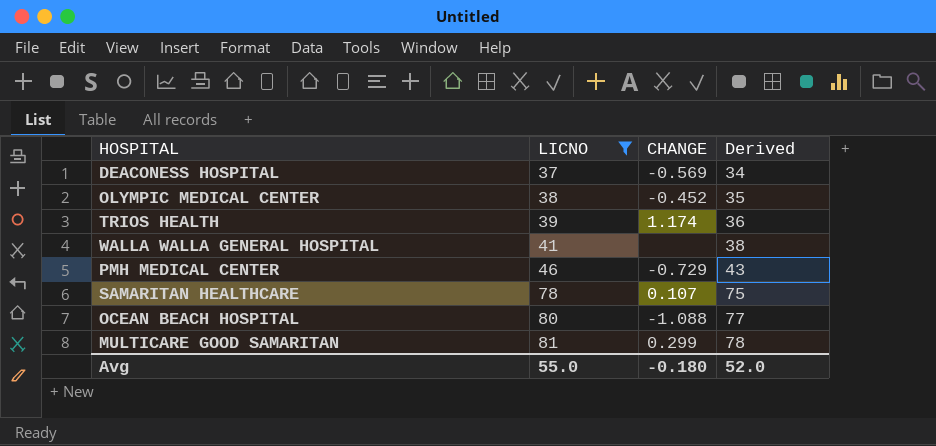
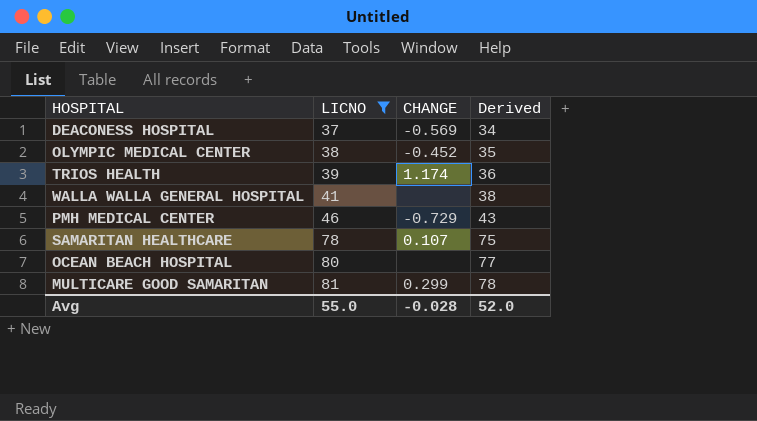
OCEAN BEACH HOSPITAL | CHANGE: -1.088 -> none
Avg | CHANGE: -0.180 -> -0.028

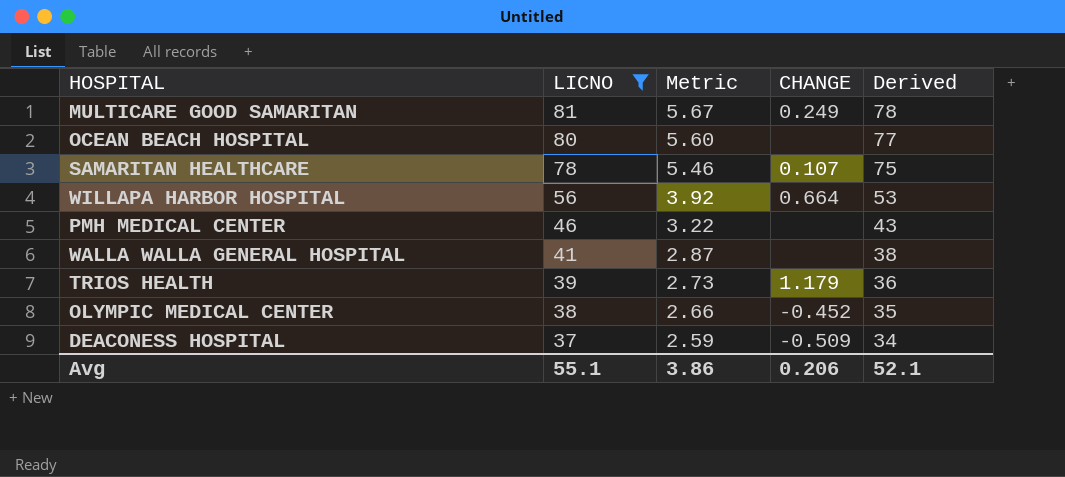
row order: LICNO ascending -> LICNO descending
column Metric | formula: none -> [LICNO] * 0.07
MULTICARE GOOD SAMARITAN | CHANGE: 0.299 -> 0.249
row WILLAPA HARBOR HOSPITAL: none -> 56 | 3.92 | 0.664 | 53
PMH MEDICAL CENTER | CHANGE: -0.729 -> none
TRIOS HEALTH | CHANGE: 1.174 -> 1.179
DEACONESS HOSPITAL | CHANGE: -0.569 -> -0.509
Avg | LICNO: 55.0 -> 55.1
Avg | CHANGE: -0.028 -> 0.206
Avg | Derived: 52.0 -> 52.1

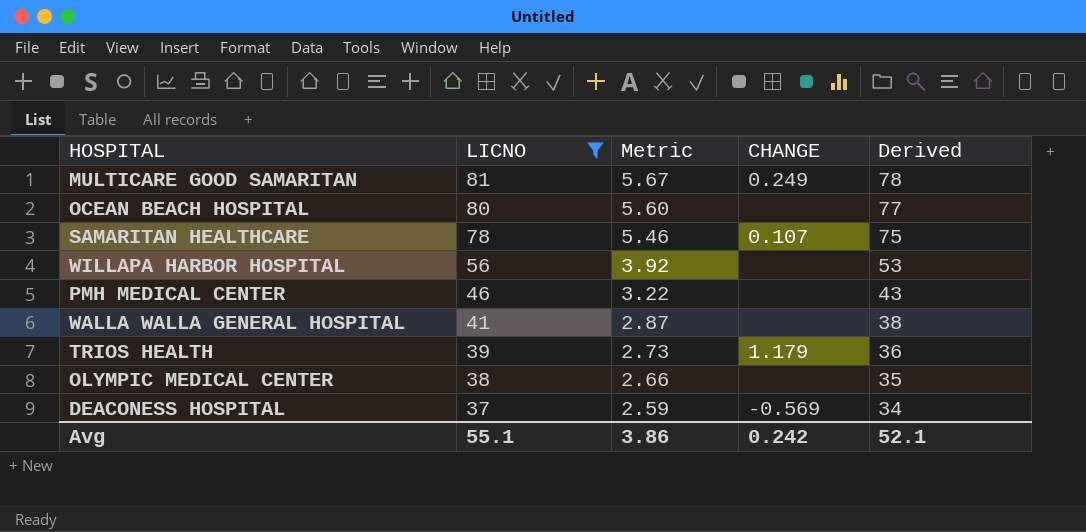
WILLAPA HARBOR HOSPITAL | CHANGE: 0.664 -> none
OLYMPIC MEDICAL CENTER | CHANGE: -0.452 -> none
DEACONESS HOSPITAL | CHANGE: -0.509 -> -0.569
Avg | CHANGE: 0.206 -> 0.242

